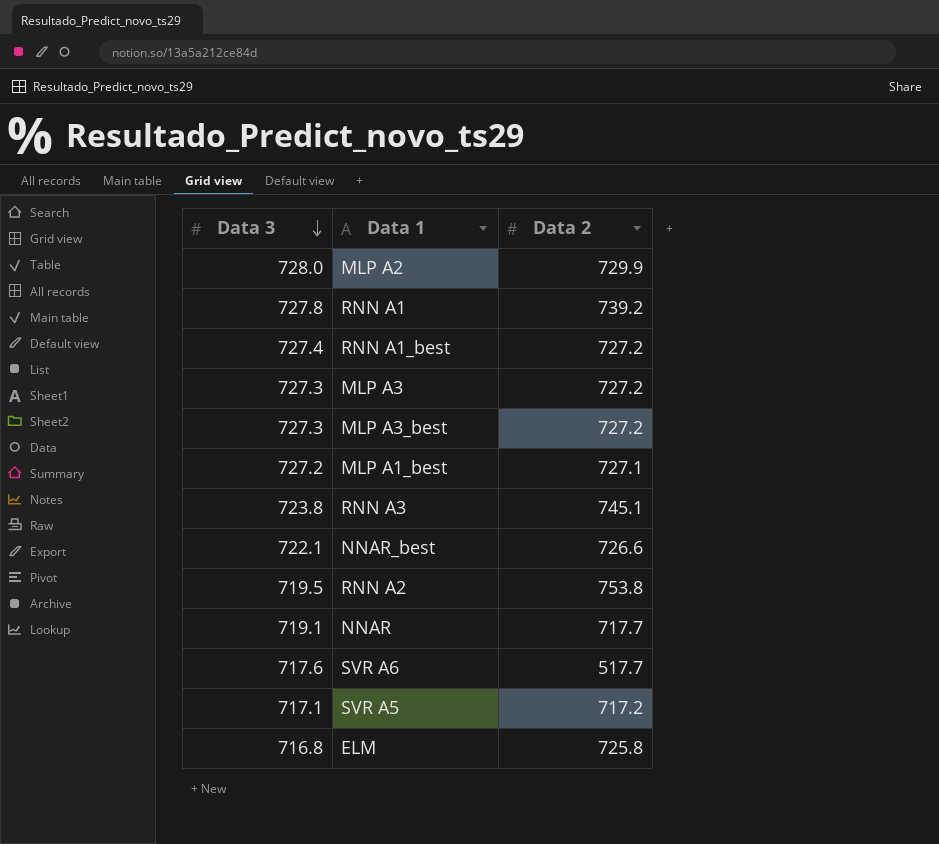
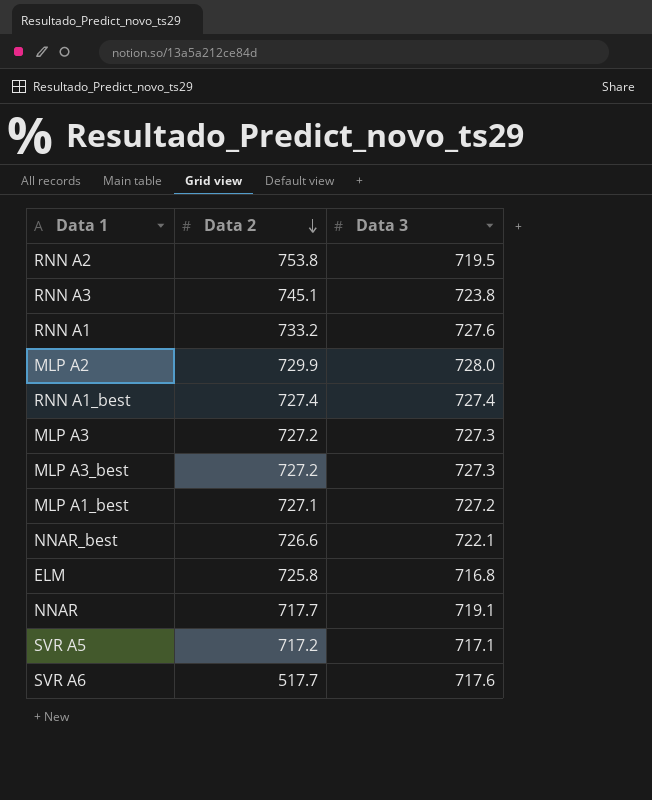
row order: Data 3 descending -> Data 2 descending
column Data 3 | position: 1 -> 3
RNN A1 | Data 2: 739.2 -> 733.2
RNN A1 | Data 3: 727.8 -> 727.6
RNN A1_best | Data 2: 727.2 -> 727.4

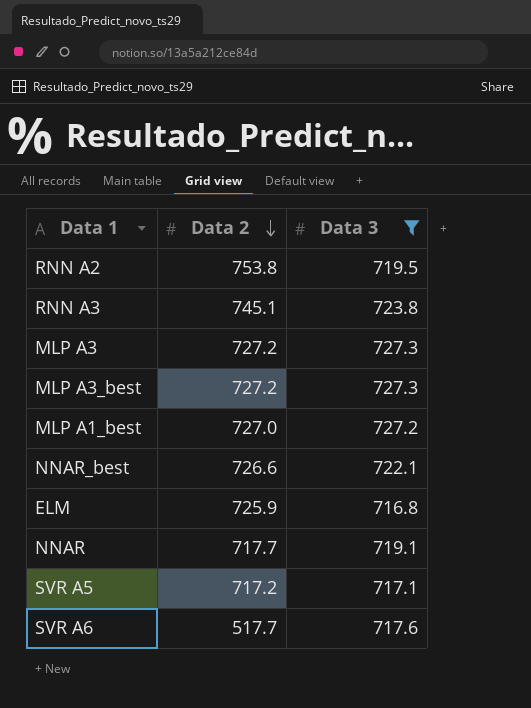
filter: none -> Data 3 <= 727.3
MLP A1_best | Data 2: 727.1 -> 727.0
ELM | Data 2: 725.8 -> 725.9

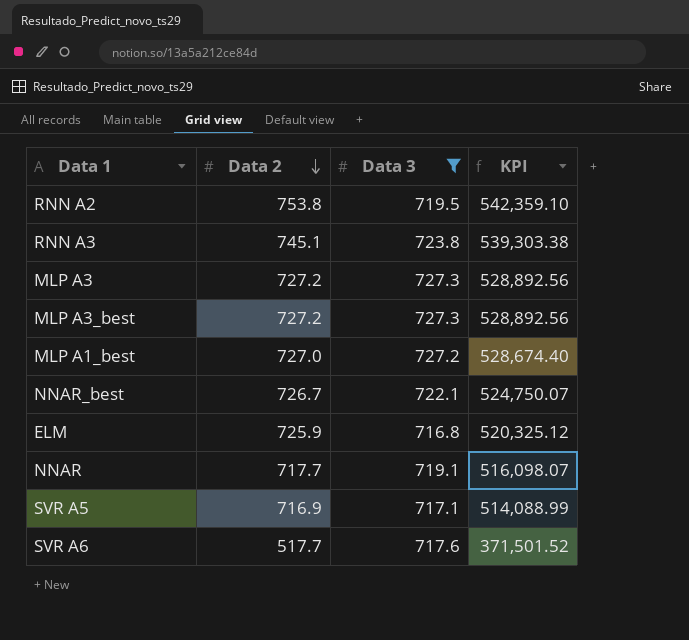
column KPI | formula: none -> [Data 2] * [Data 3]
NNAR_best | Data 2: 726.6 -> 726.7
SVR A5 | Data 2: 717.2 -> 716.9

